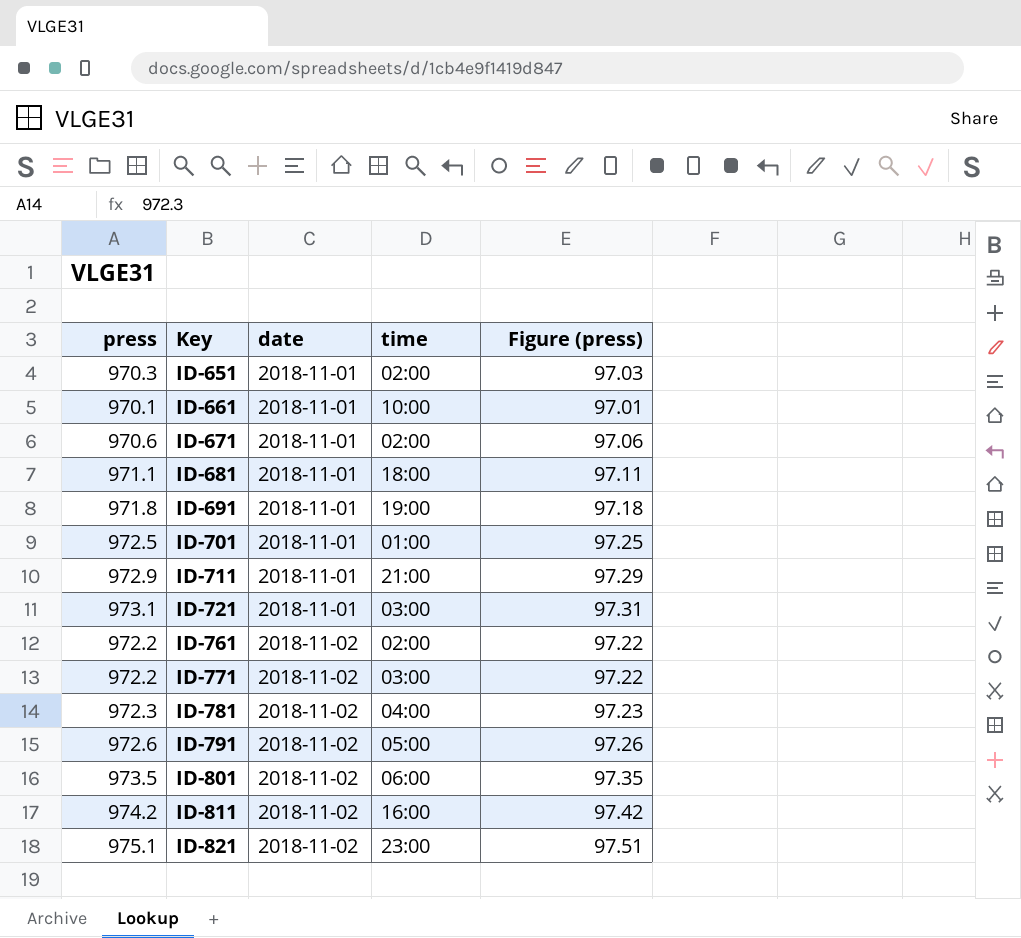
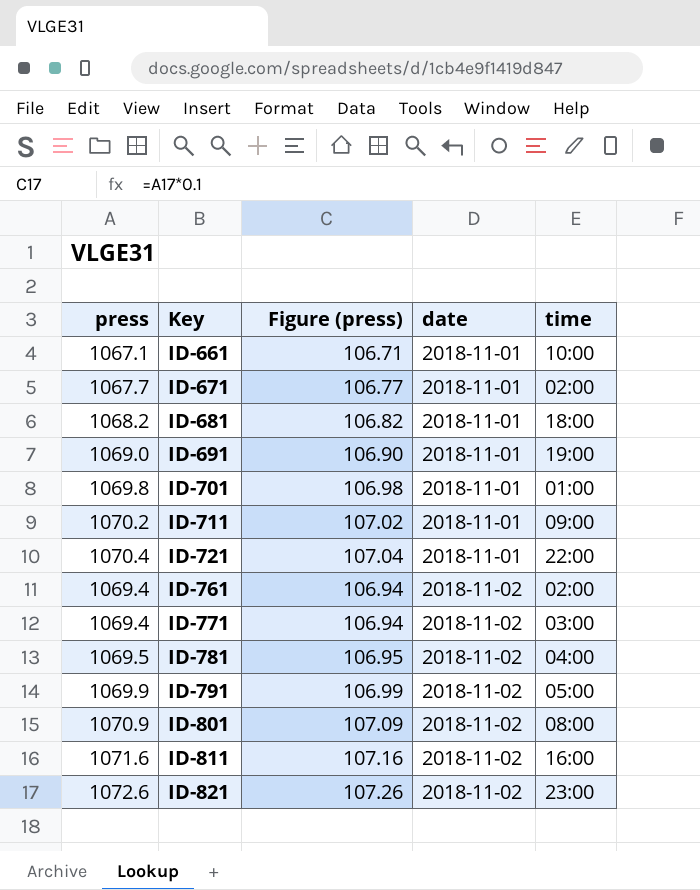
column Figure (press) | position: 5 -> 3
row ID-651: 970.3 | 2018-11-01 | 02:00 | 97.03 -> none
ID-661 | press: 970.1 -> 1067.1
ID-661 | Figure (press): 97.01 -> 106.71
ID-671 | press: 970.6 -> 1067.7
ID-671 | Figure (press): 97.06 -> 106.77
ID-681 | press: 971.1 -> 1068.2
ID-681 | Figure (press): 97.11 -> 106.82
ID-691 | press: 971.8 -> 1069.0
ID-691 | Figure (press): 97.18 -> 106.90
ID-701 | press: 972.5 -> 1069.8
ID-701 | Figure (press): 97.25 -> 106.98
ID-711 | press: 972.9 -> 1070.2
ID-711 | Figure (press): 97.29 -> 107.02
ID-711 | time: 21:00 -> 09:00
ID-721 | press: 973.1 -> 1070.4
ID-721 | Figure (press): 97.31 -> 107.04
ID-721 | time: 03:00 -> 22:00
ID-761 | press: 972.2 -> 1069.4
ID-761 | Figure (press): 97.22 -> 106.94
ID-771 | press: 972.2 -> 1069.4
ID-771 | Figure (press): 97.22 -> 106.94
ID-781 | press: 972.3 -> 1069.5
ID-781 | Figure (press): 97.23 -> 106.95
ID-791 | press: 972.6 -> 1069.9
ID-791 | Figure (press): 97.26 -> 106.99
ID-801 | press: 973.5 -> 1070.9
ID-801 | Figure (press): 97.35 -> 107.09
ID-801 | time: 06:00 -> 08:00
ID-811 | press: 974.2 -> 1071.6
ID-811 | Figure (press): 97.42 -> 107.16
ID-821 | press: 975.1 -> 1072.6
ID-821 | Figure (press): 97.51 -> 107.26

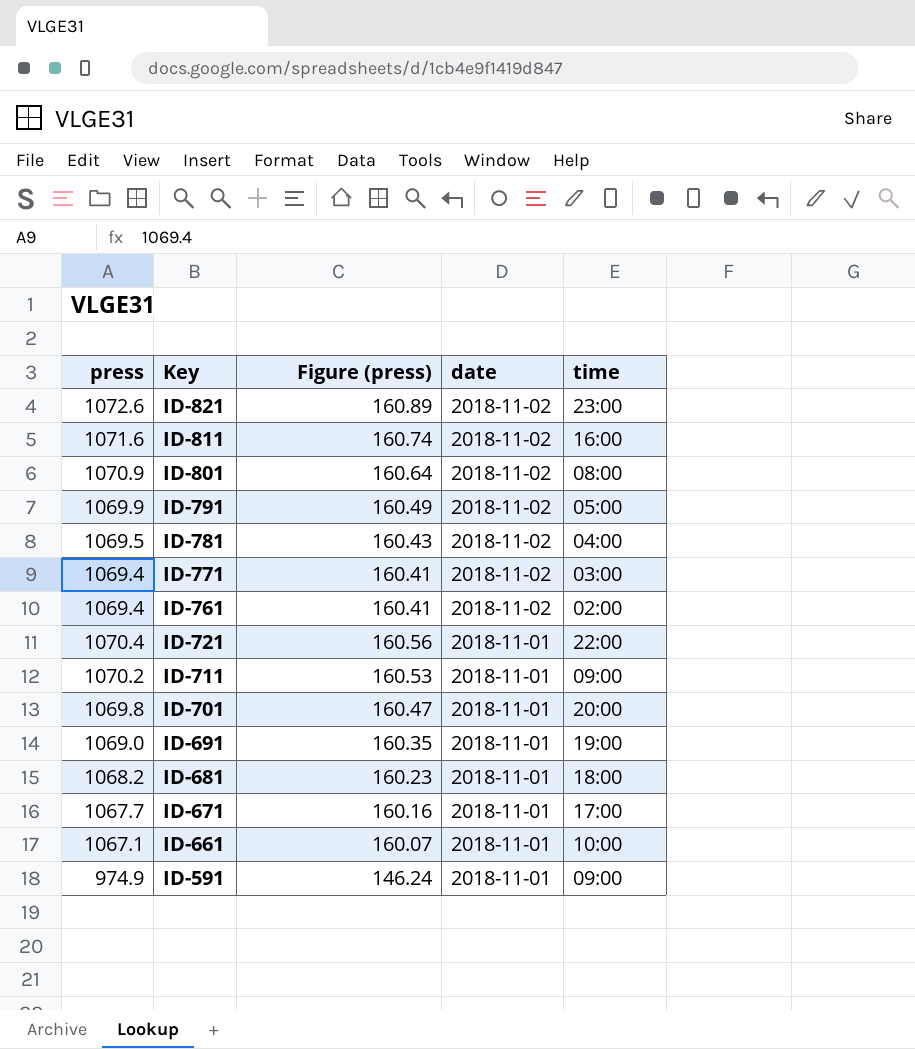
row order: Key ascending -> Key descending
column Figure (press) | formula: [press] * 0.1 -> [press] * 0.15
ID-701 | time: 01:00 -> 20:00
ID-671 | time: 02:00 -> 17:00
row ID-591: none -> 974.9 | 146.24 | 2018-11-01 | 09:00

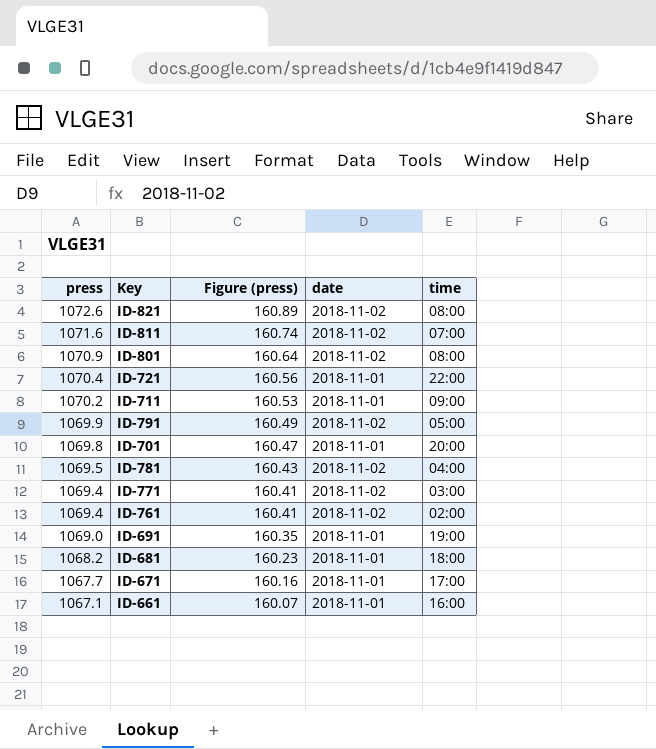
row order: Key descending -> press descending
row ID-591: 974.9 | 146.24 | 2018-11-01 | 09:00 -> none
ID-821 | time: 23:00 -> 08:00
ID-811 | time: 16:00 -> 07:00
ID-661 | time: 10:00 -> 16:00

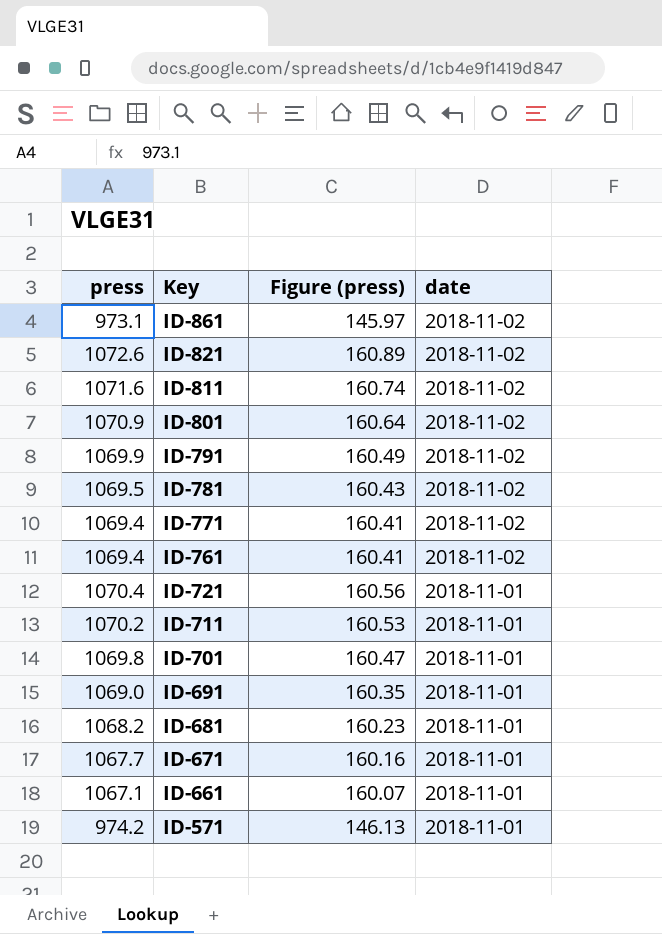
row order: press descending -> Key descending
column time | position: 5 -> none
row ID-861: none -> 973.1 | 145.97 | 2018-11-02
row ID-571: none -> 974.2 | 146.13 | 2018-11-01

